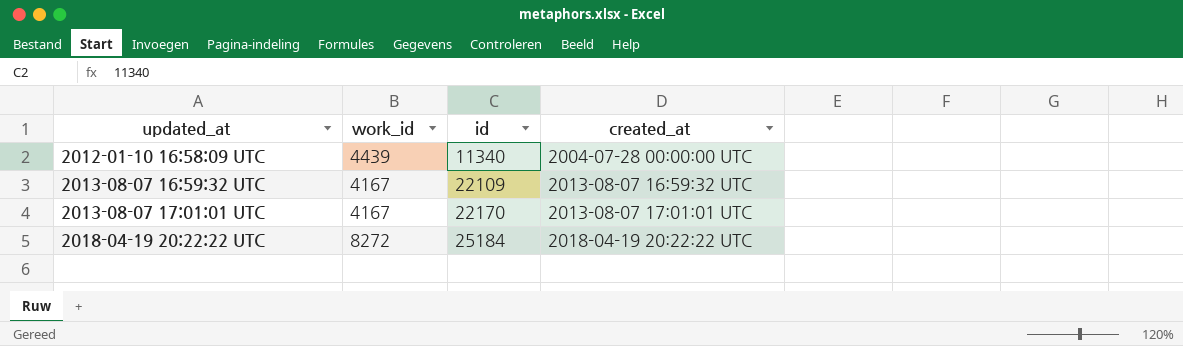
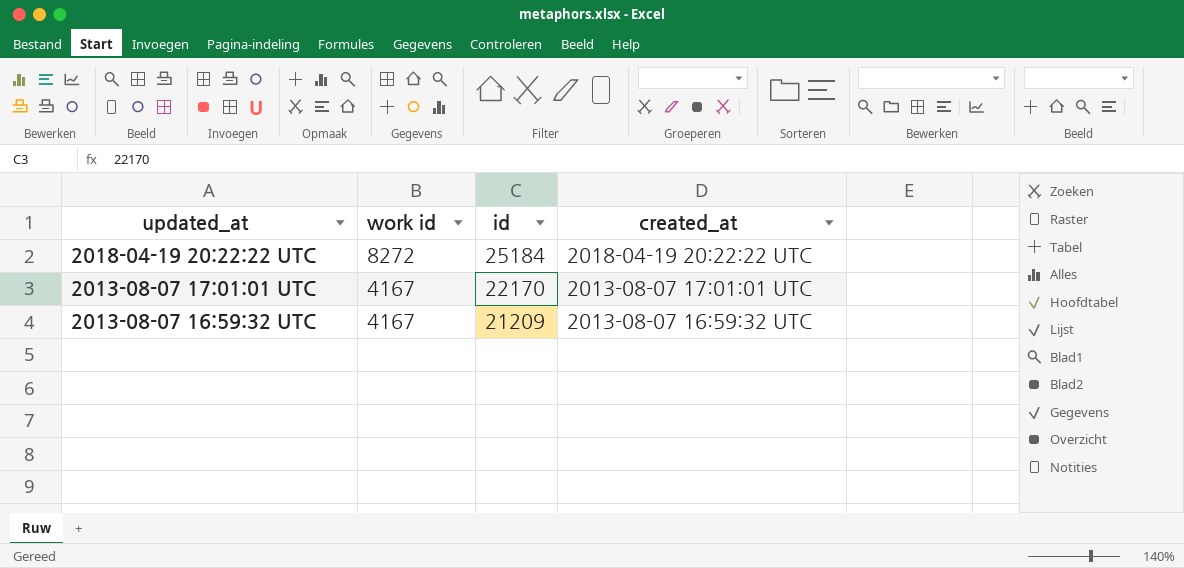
row order: updated_at ascending -> updated_at descending
column name: work_id -> work id
row 2012-01-10 16:58:09 UTC: 4439 | 11340 | 2004-07-28 00:00:00 UTC -> none
2013-08-07 16:59:32 UTC | id: 22109 -> 21209

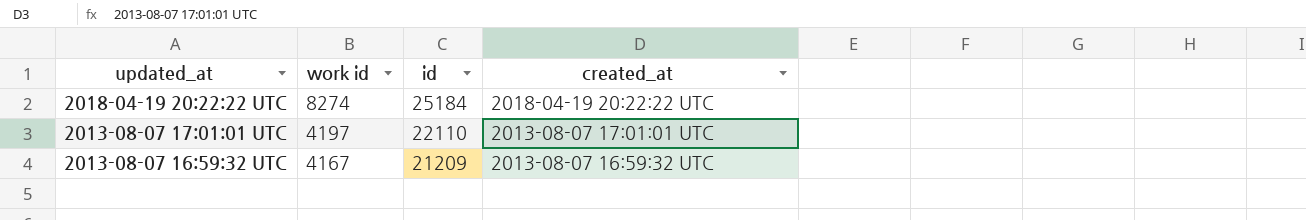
2018-04-19 20:22:22 UTC | work id: 8272 -> 8274
2013-08-07 17:01:01 UTC | work id: 4167 -> 4197
2013-08-07 17:01:01 UTC | id: 22170 -> 22110

